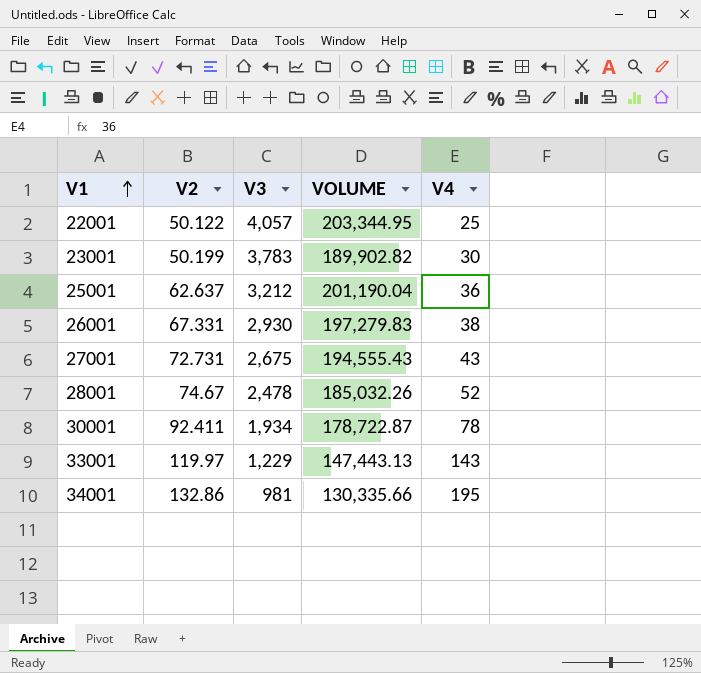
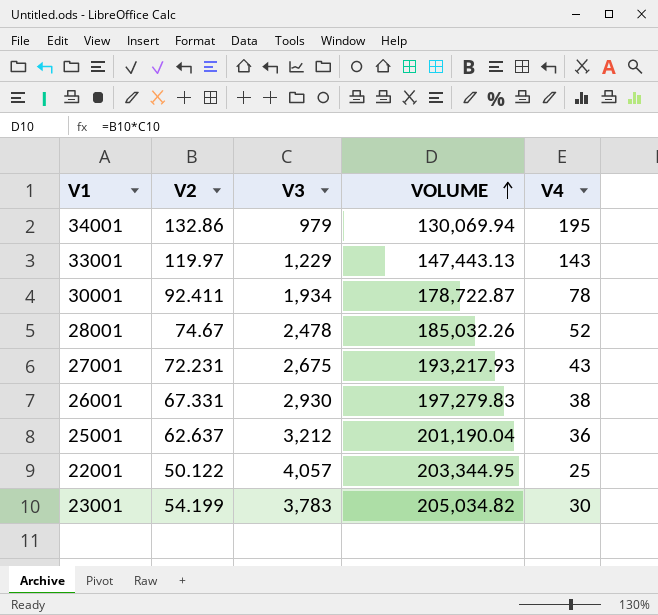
row order: V1 ascending -> VOLUME ascending
34001 | V3: 981 -> 979
34001 | VOLUME: 130,335.66 -> 130,069.94
27001 | V2: 72.731 -> 72.231
27001 | VOLUME: 194,555.43 -> 193,217.93
23001 | V2: 50.199 -> 54.199
23001 | VOLUME: 189,902.82 -> 205,034.82

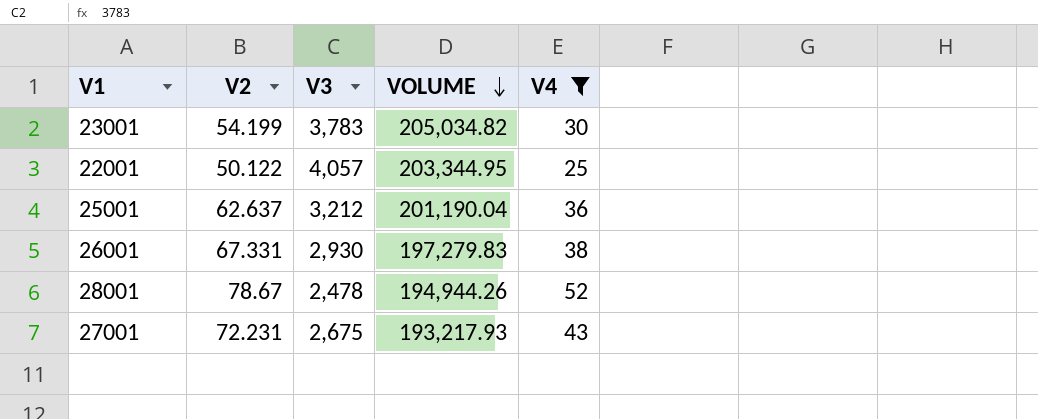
filter: none -> V4 <= 52
row order: VOLUME ascending -> VOLUME descending
28001 | V2: 74.67 -> 78.67
28001 | VOLUME: 185,032.26 -> 194,944.26

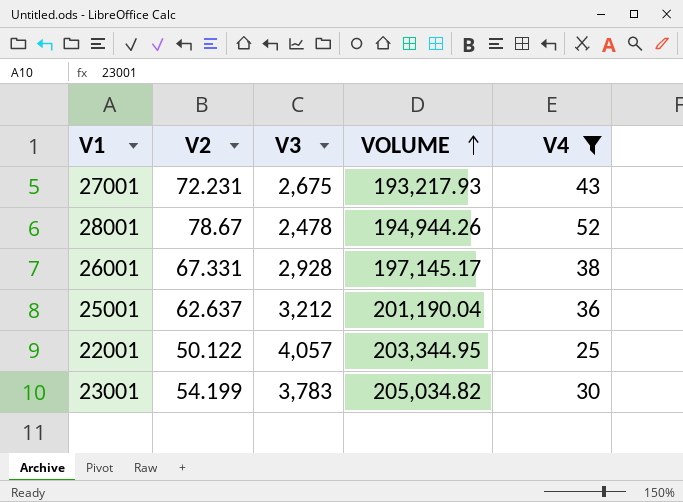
row order: VOLUME descending -> VOLUME ascending
26001 | V3: 2,930 -> 2,928
26001 | VOLUME: 197,279.83 -> 197,145.17

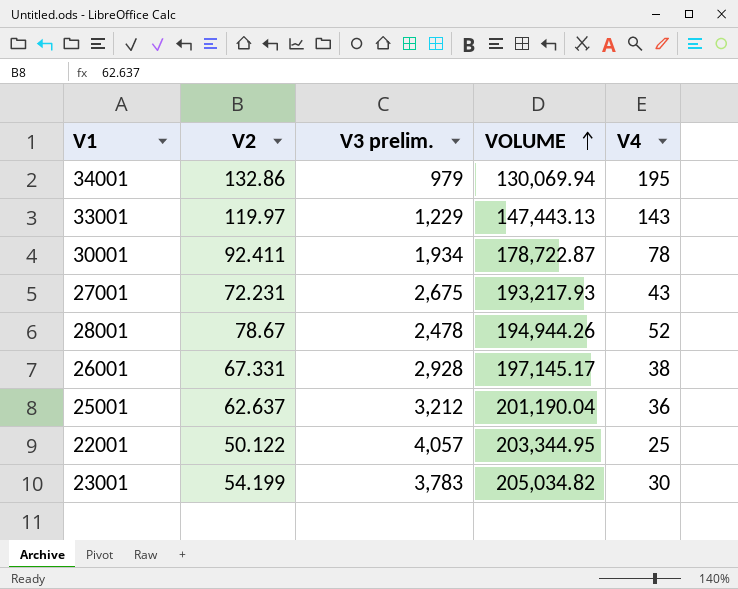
filter: V4 <= 52 -> none
column name: V3 -> V3 prelim.

